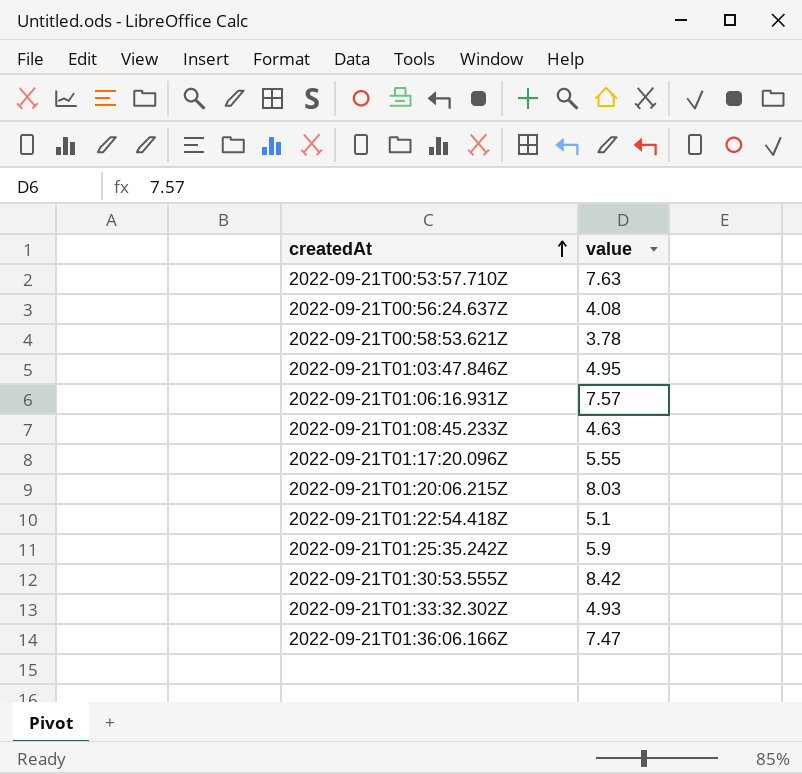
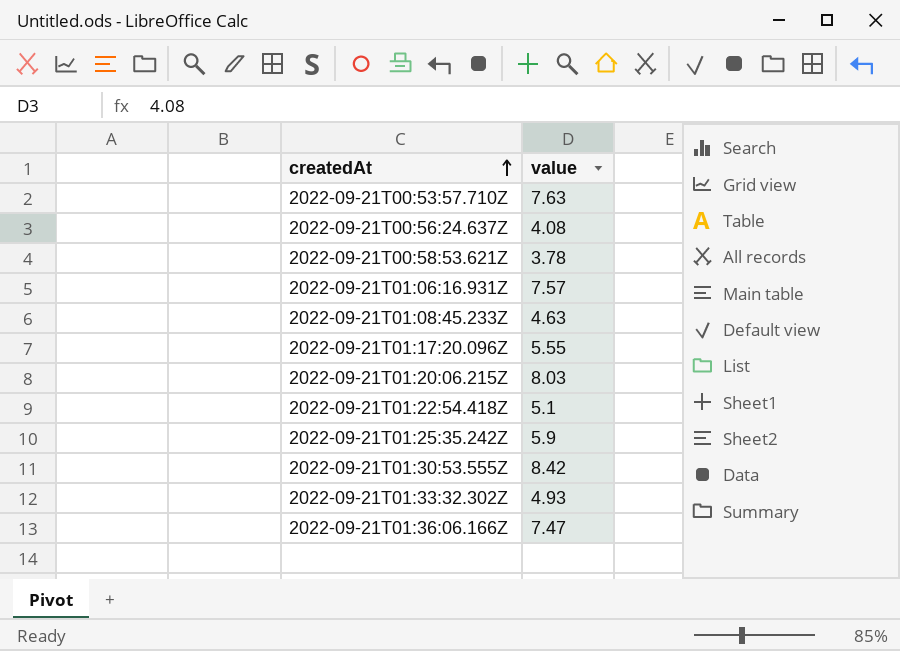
row 2022-09-21T01:03:47.846Z: 4.95 -> none

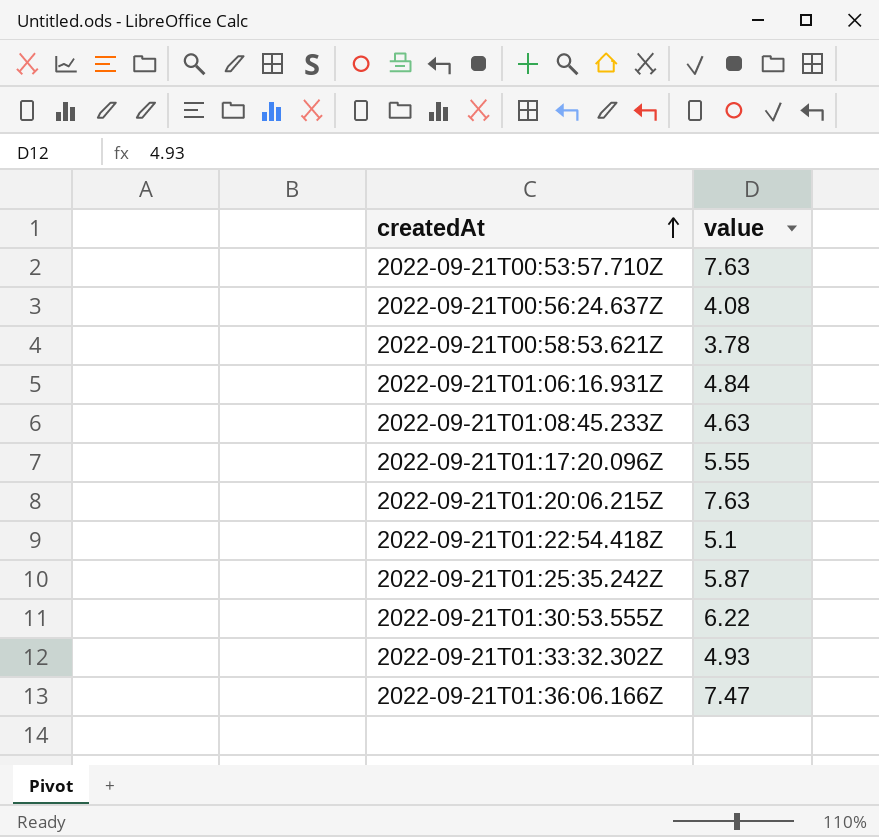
2022-09-21T01:06:16.931Z | value: 7.57 -> 4.84
2022-09-21T01:20:06.215Z | value: 8.03 -> 7.63
2022-09-21T01:25:35.242Z | value: 5.9 -> 5.87
2022-09-21T01:30:53.555Z | value: 8.42 -> 6.22

